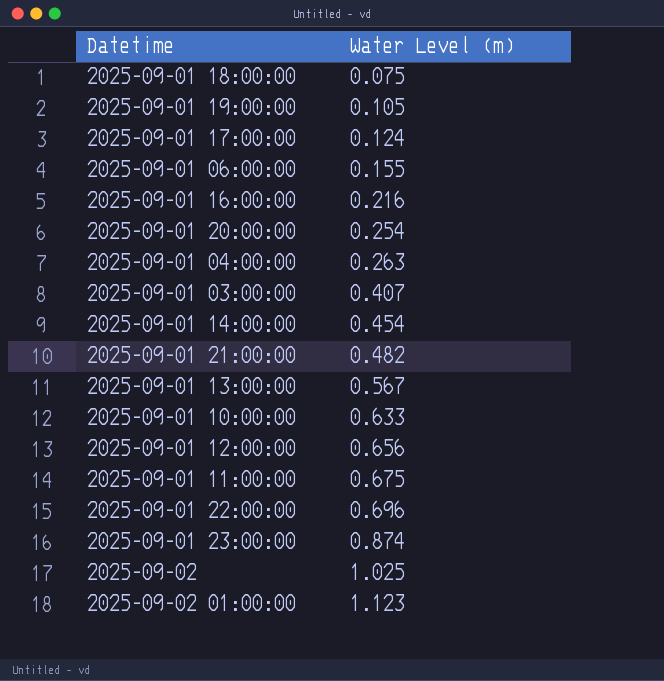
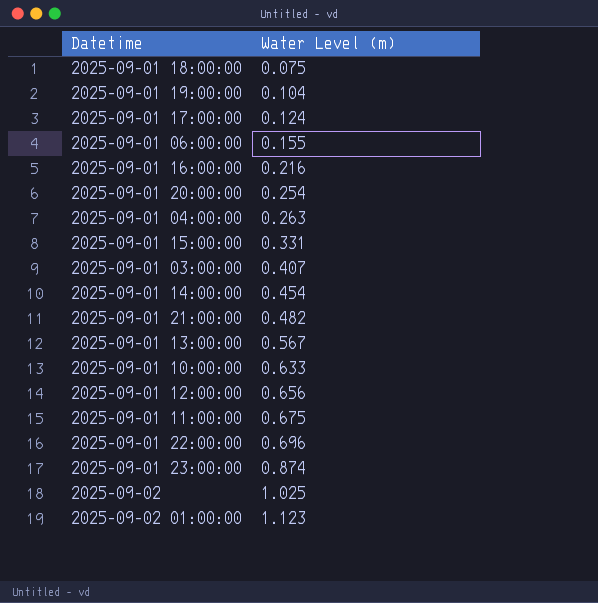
2025-09-01 19:00:00 | Water Level (m): 0.105 -> 0.104
row 2025-09-01 15:00:00: none -> 0.331

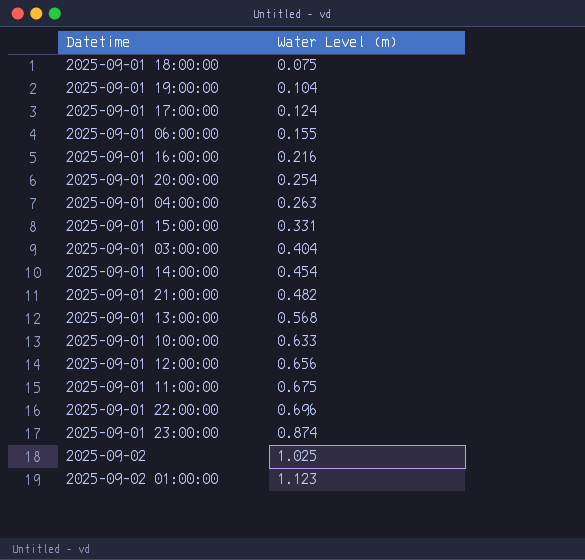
2025-09-01 03:00:00 | Water Level (m): 0.407 -> 0.404
2025-09-01 13:00:00 | Water Level (m): 0.567 -> 0.568

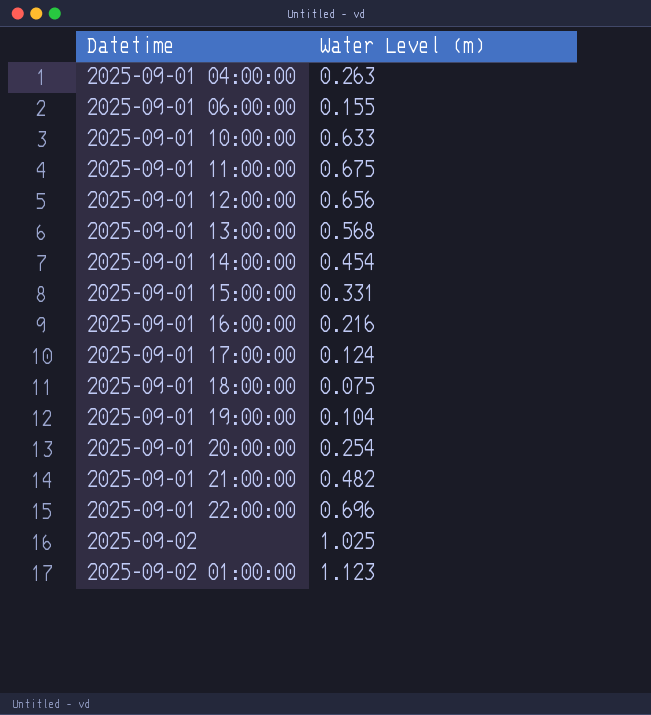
row order: Water Level (m) ascending -> Datetime ascending
row 2025-09-01 03:00:00: 0.404 -> none
row 2025-09-01 23:00:00: 0.874 -> none

